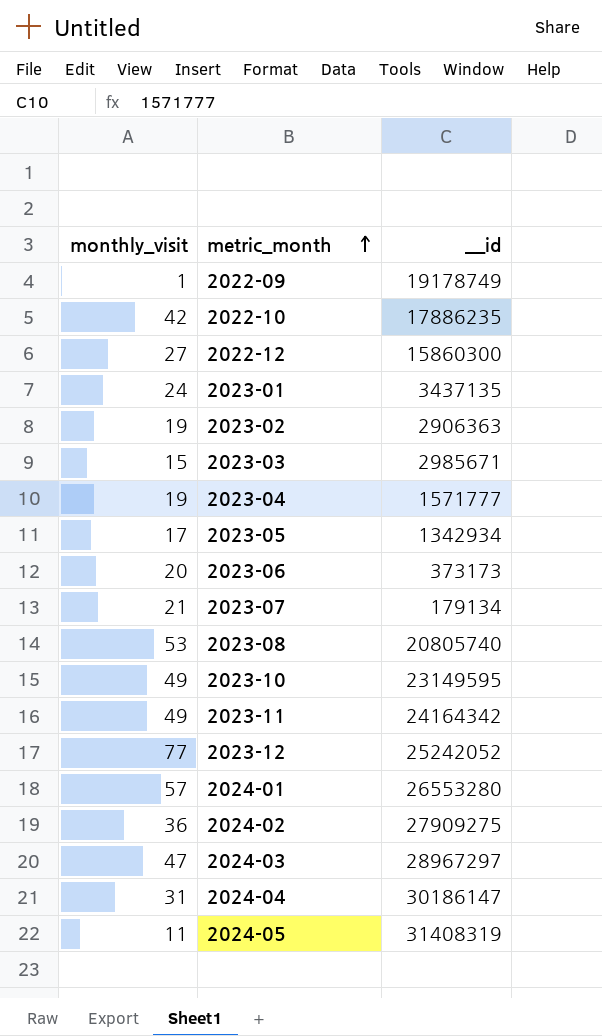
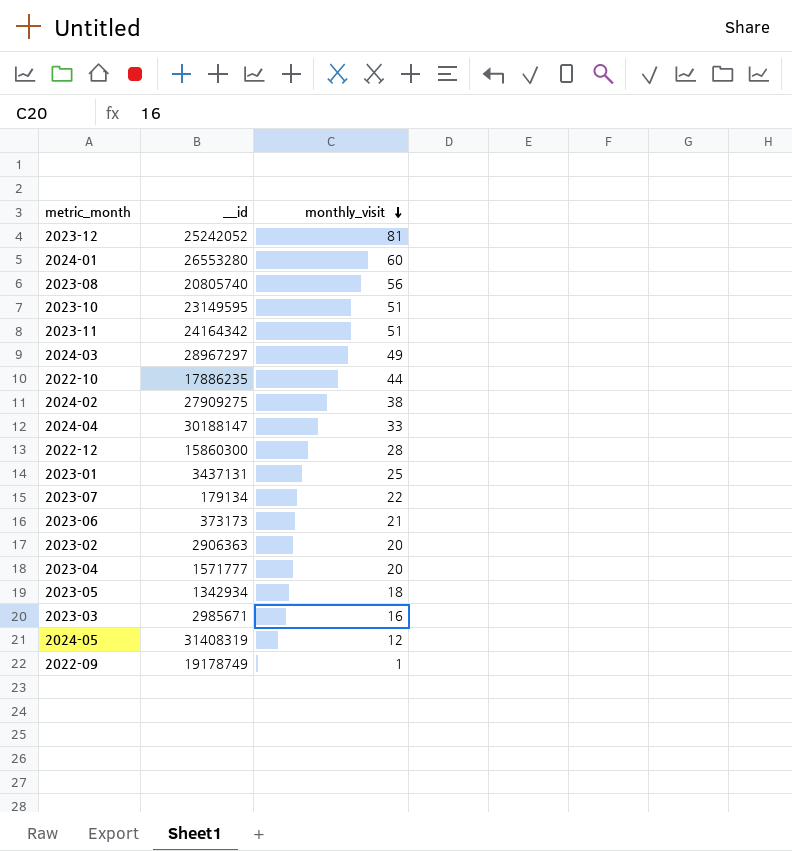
row order: metric_month ascending -> monthly_visit descending
column monthly_visit | position: 1 -> 3
2023-12 | monthly_visit: 77 -> 81
2024-01 | monthly_visit: 57 -> 60
2023-08 | monthly_visit: 53 -> 56
2023-10 | monthly_visit: 49 -> 51
2023-11 | monthly_visit: 49 -> 51
2024-03 | monthly_visit: 47 -> 49
2022-10 | monthly_visit: 42 -> 44
2024-02 | monthly_visit: 36 -> 38
2024-04 | __id: 30186147 -> 30188147
2024-04 | monthly_visit: 31 -> 33
2022-12 | monthly_visit: 27 -> 28
2023-01 | __id: 3437135 -> 3437131
2023-01 | monthly_visit: 24 -> 25
2023-07 | monthly_visit: 21 -> 22
2023-06 | monthly_visit: 20 -> 21
2023-02 | monthly_visit: 19 -> 20
2023-04 | monthly_visit: 19 -> 20
2023-05 | monthly_visit: 17 -> 18
2023-03 | monthly_visit: 15 -> 16
2024-05 | monthly_visit: 11 -> 12

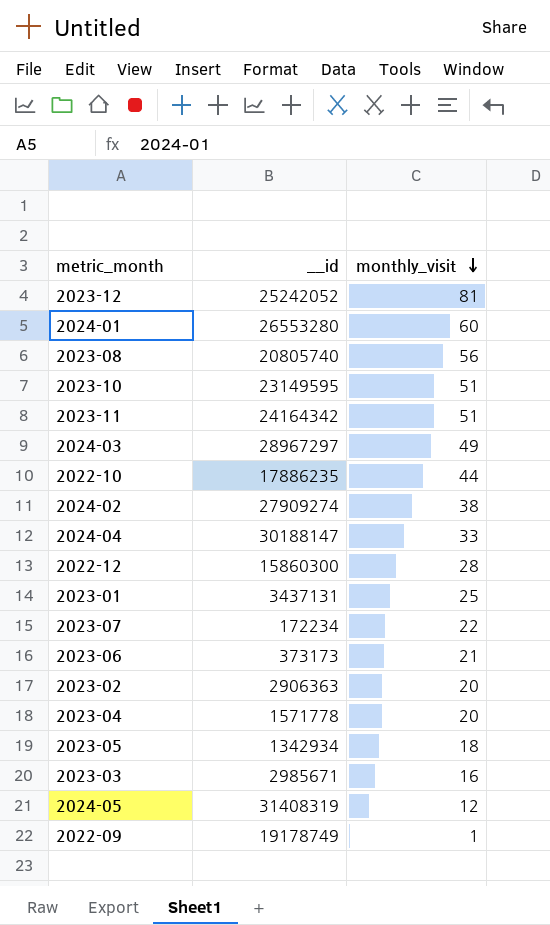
2024-02 | __id: 27909275 -> 27909274
2023-07 | __id: 179134 -> 172234
2023-04 | __id: 1571777 -> 1571778

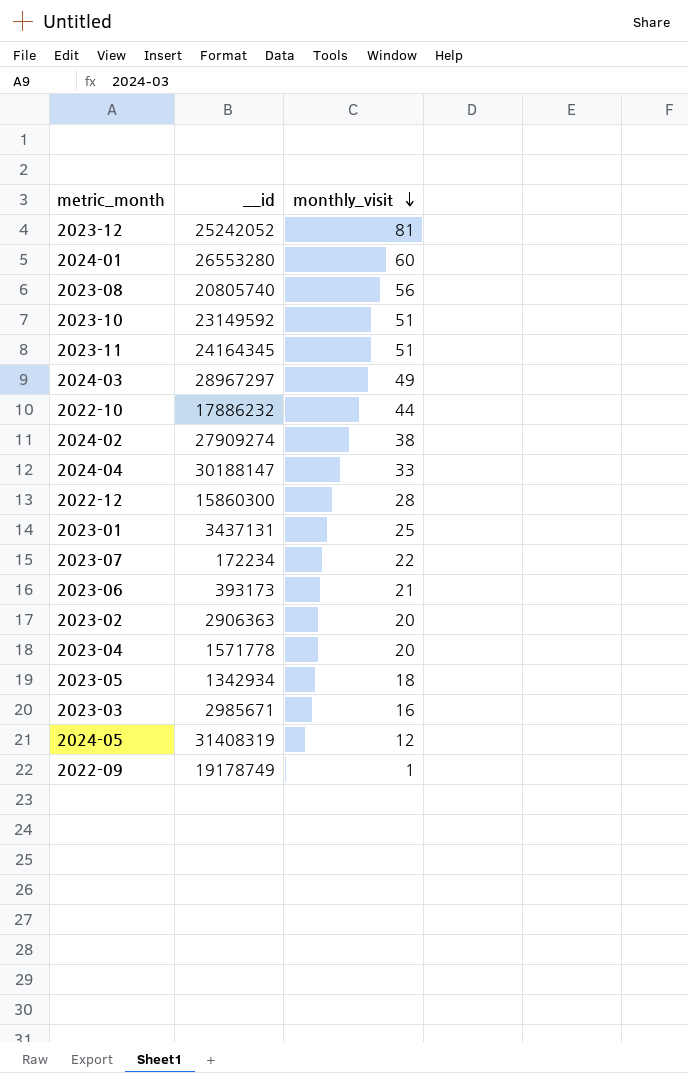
2023-10 | __id: 23149595 -> 23149592
2023-11 | __id: 24164342 -> 24164345
2022-10 | __id: 17886235 -> 17886232
2023-06 | __id: 373173 -> 393173

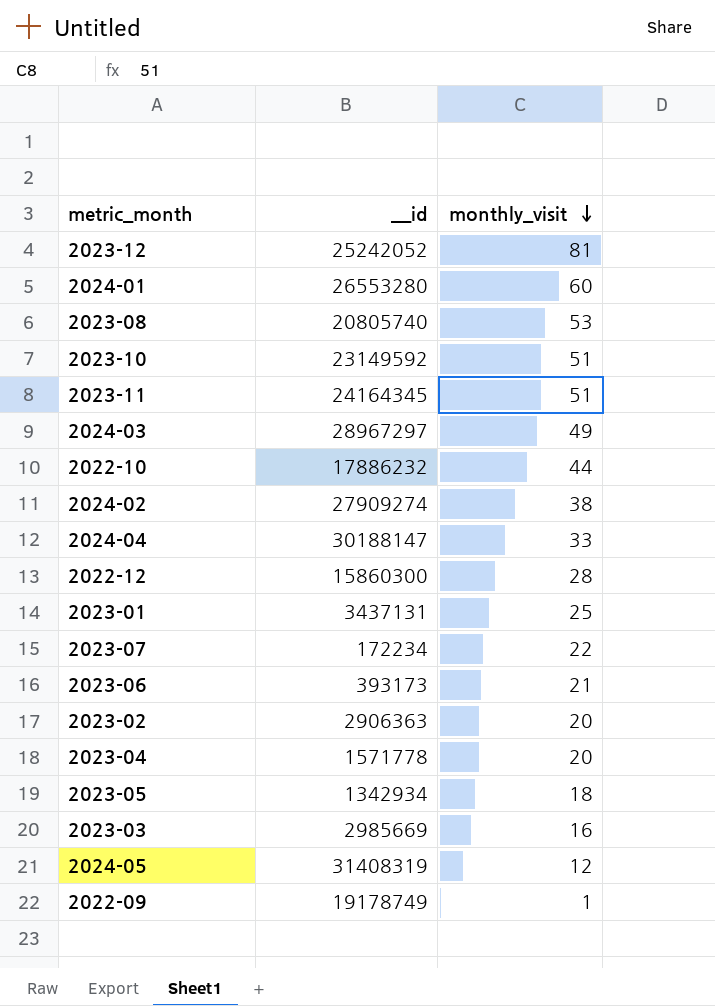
2023-08 | monthly_visit: 56 -> 53
2023-03 | __id: 2985671 -> 2985669

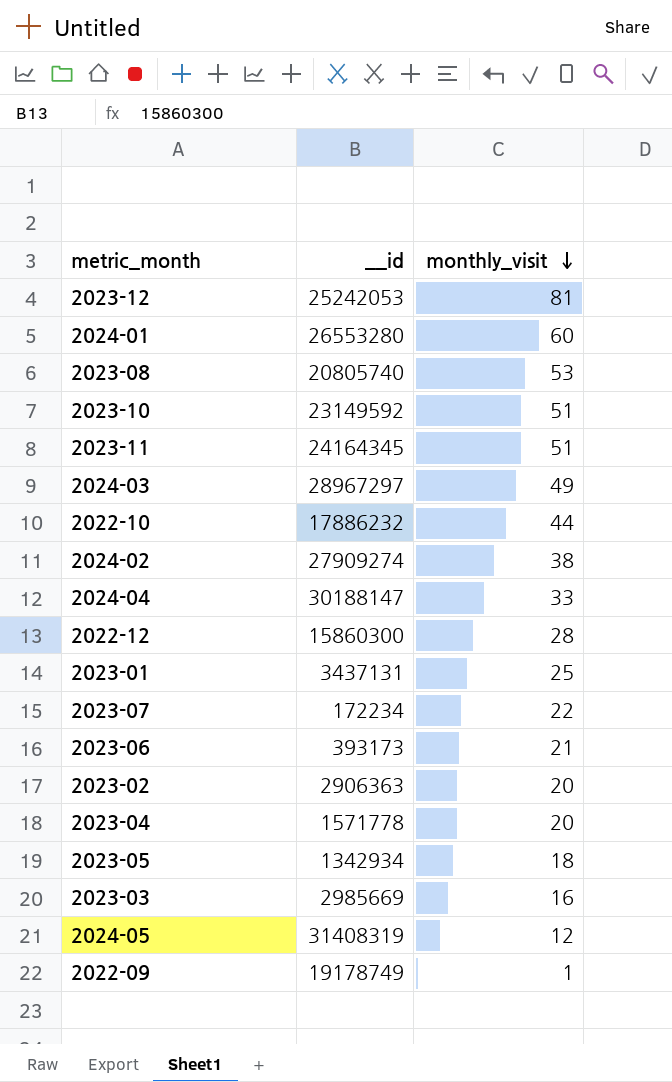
2023-12 | __id: 25242052 -> 25242053

